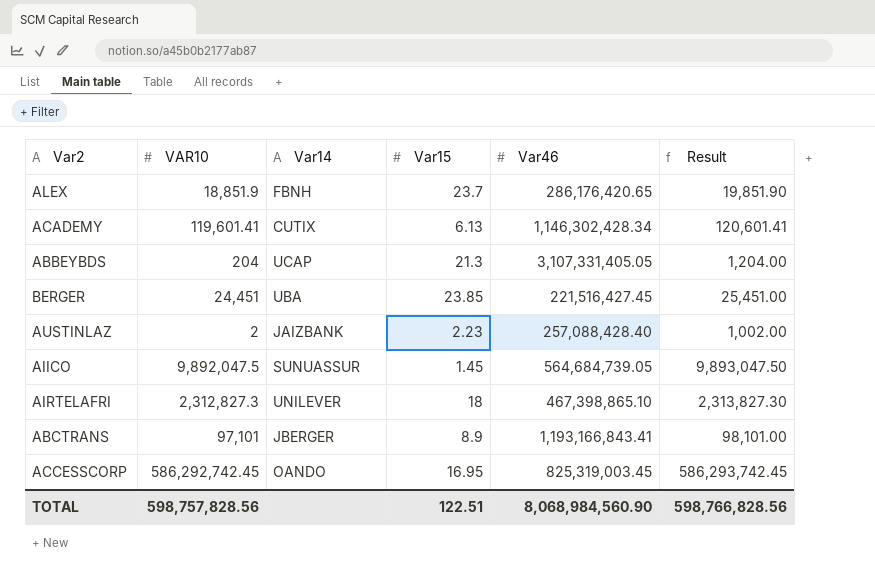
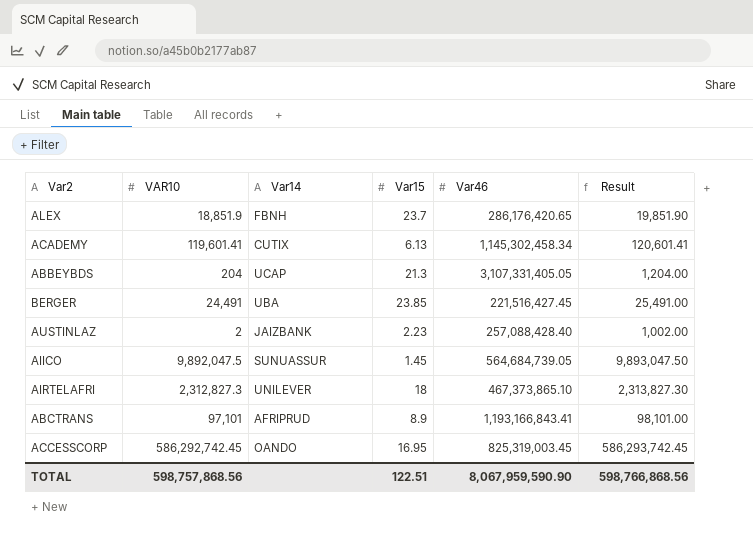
ACADEMY | Var46: 1,146,302,428.34 -> 1,145,302,458.34
BERGER | VAR10: 24,451 -> 24,491
BERGER | Result: 25,451.00 -> 25,491.00
AIRTELAFRI | Var46: 467,398,865.10 -> 467,373,865.10
ABCTRANS | Var14: JBERGER -> AFRIPRUD
TOTAL | VAR10: 598,757,828.56 -> 598,757,868.56
TOTAL | Var46: 8,068,984,560.90 -> 8,067,959,590.90
TOTAL | Result: 598,766,828.56 -> 598,766,868.56

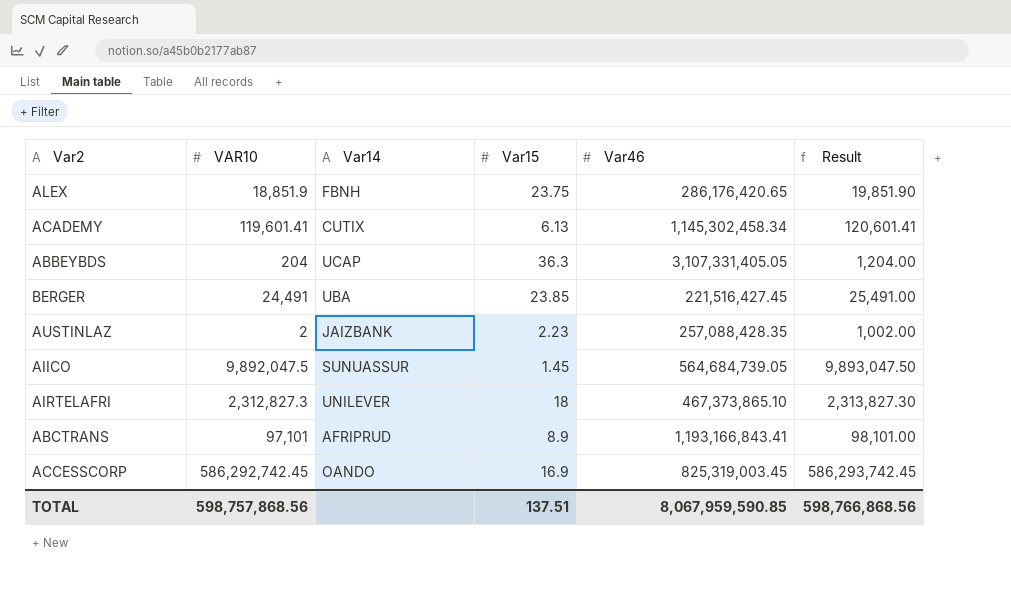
ALEX | Var15: 23.7 -> 23.75
ABBEYBDS | Var15: 21.3 -> 36.3
AUSTINLAZ | Var46: 257,088,428.40 -> 257,088,428.35
ACCESSCORP | Var15: 16.95 -> 16.9
TOTAL | Var15: 122.51 -> 137.51
TOTAL | Var46: 8,067,959,590.90 -> 8,067,959,590.85

